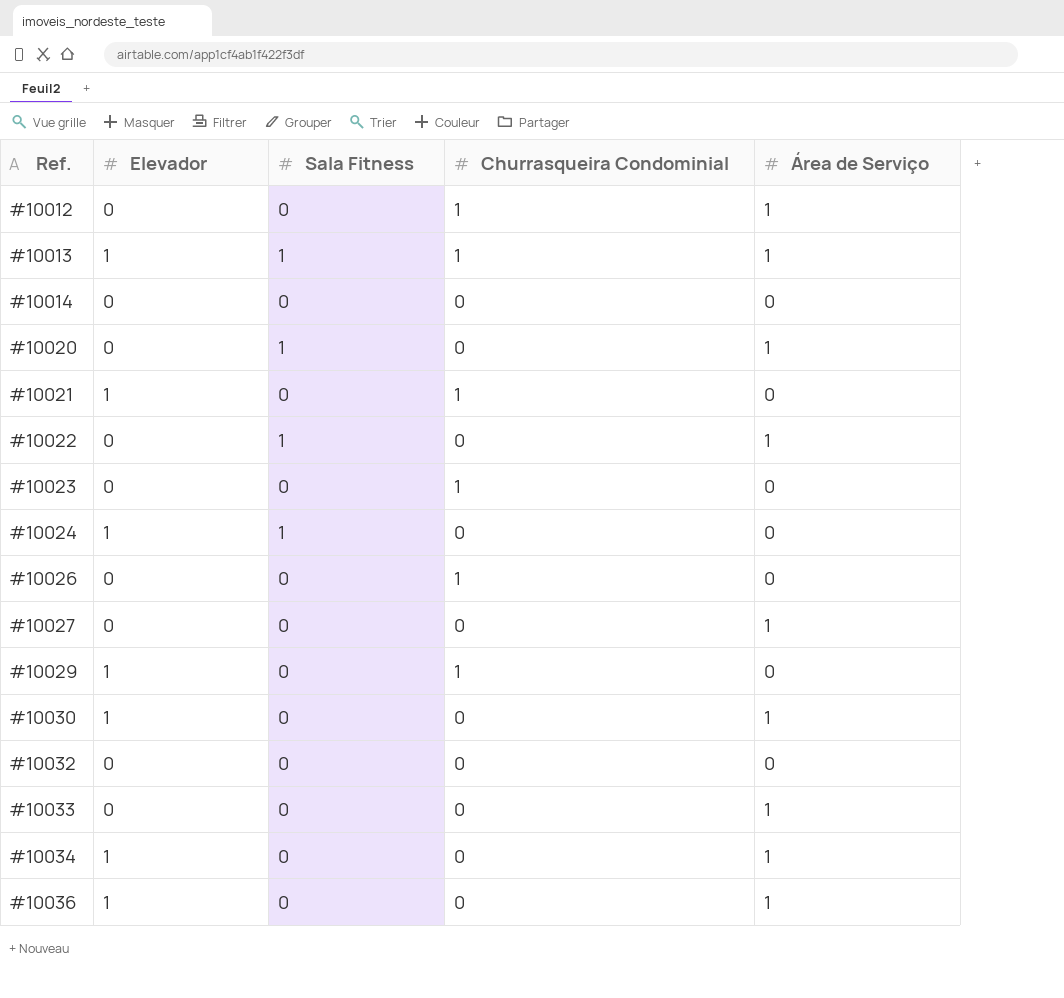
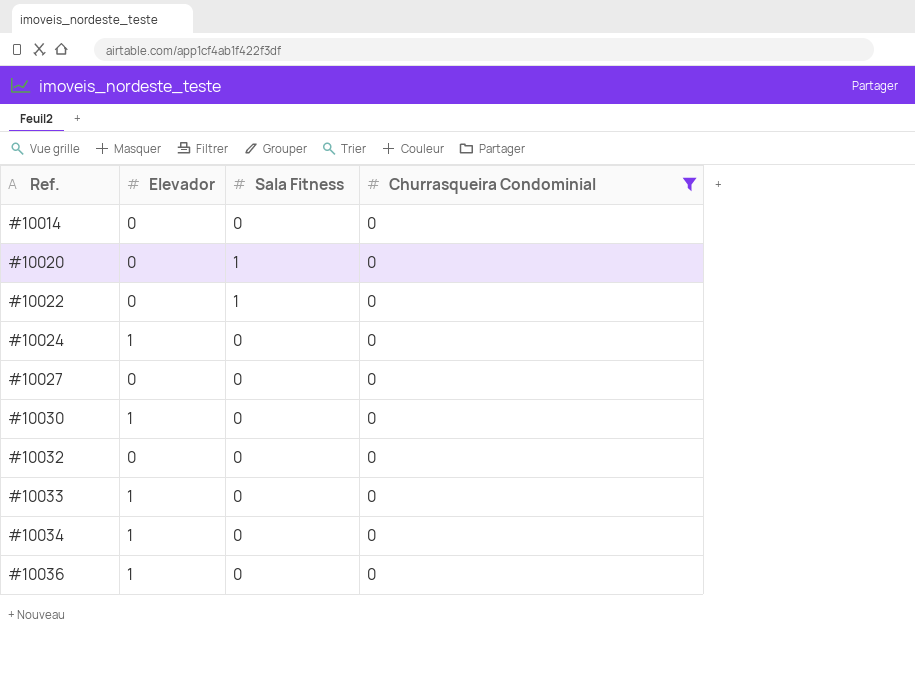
filter: none -> Churrasqueira Condominial = 0
column Área de Serviço | position: 5 -> none
#10024 | Sala Fitness: 1 -> 0
#10033 | Elevador: 0 -> 1

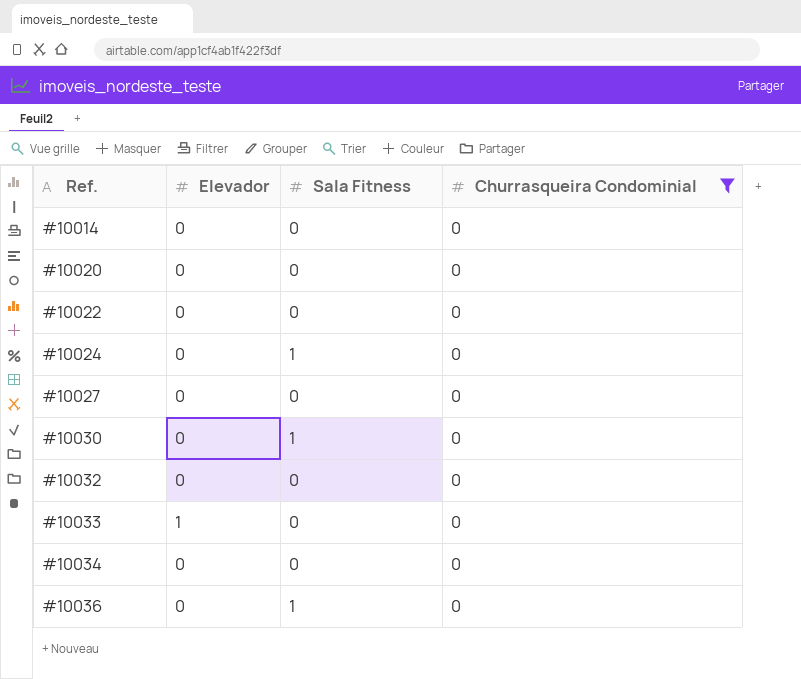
#10020 | Sala Fitness: 1 -> 0
#10022 | Sala Fitness: 1 -> 0
#10024 | Elevador: 1 -> 0
#10024 | Sala Fitness: 0 -> 1
#10030 | Elevador: 1 -> 0
#10030 | Sala Fitness: 0 -> 1
#10034 | Elevador: 1 -> 0
#10036 | Elevador: 1 -> 0
#10036 | Sala Fitness: 0 -> 1

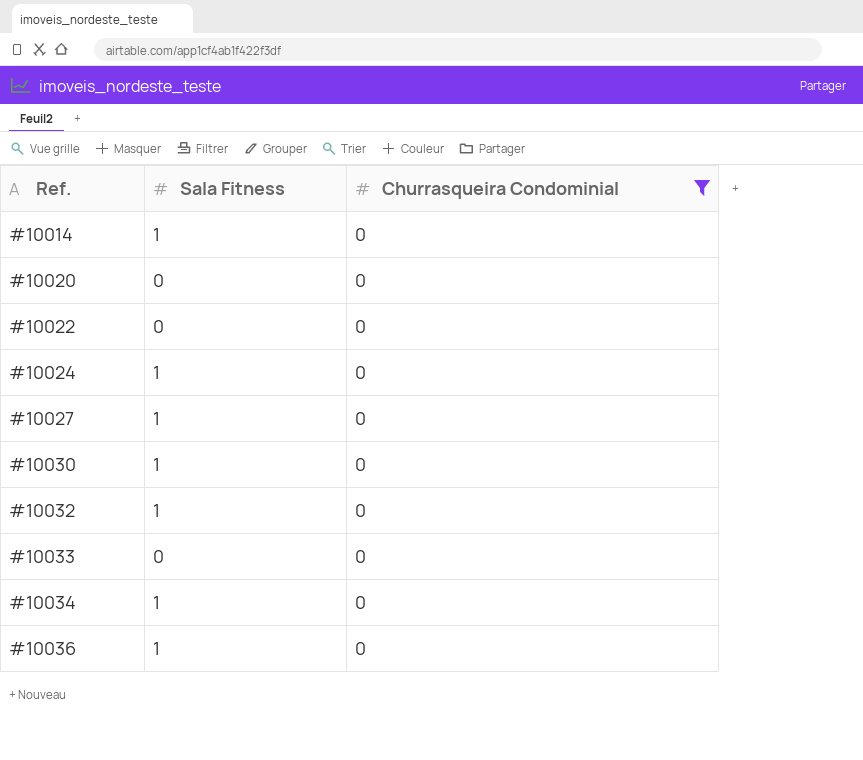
column Elevador | position: 2 -> none
#10014 | Sala Fitness: 0 -> 1
#10027 | Sala Fitness: 0 -> 1
#10032 | Sala Fitness: 0 -> 1
#10034 | Sala Fitness: 0 -> 1

